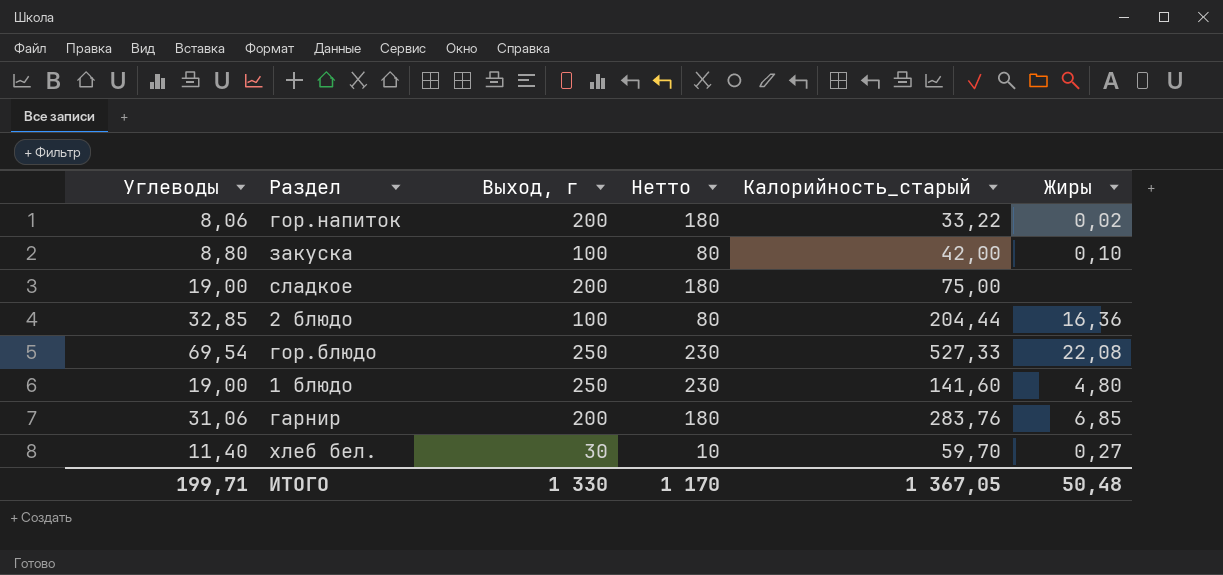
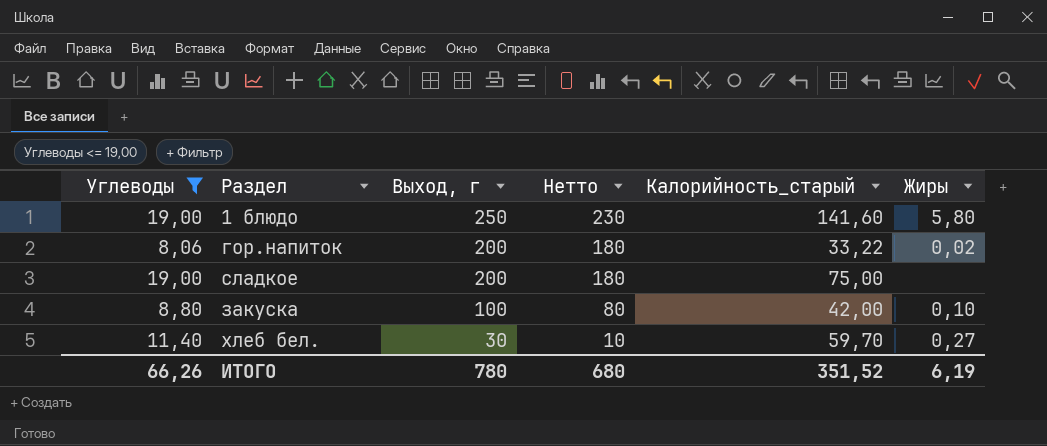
filter: none -> Углеводы <= 19,00
row order: none -> Выход, г descending
1 блюдо | Жиры: 4,80 -> 5,80
ИТОГО | Углеводы: 199,71 -> 66,26
ИТОГО | Выход, г: 1 330 -> 780
ИТОГО | Нетто: 1 170 -> 680
ИТОГО | Калорийность_старый: 1 367,05 -> 351,52
ИТОГО | Жиры: 50,48 -> 6,19

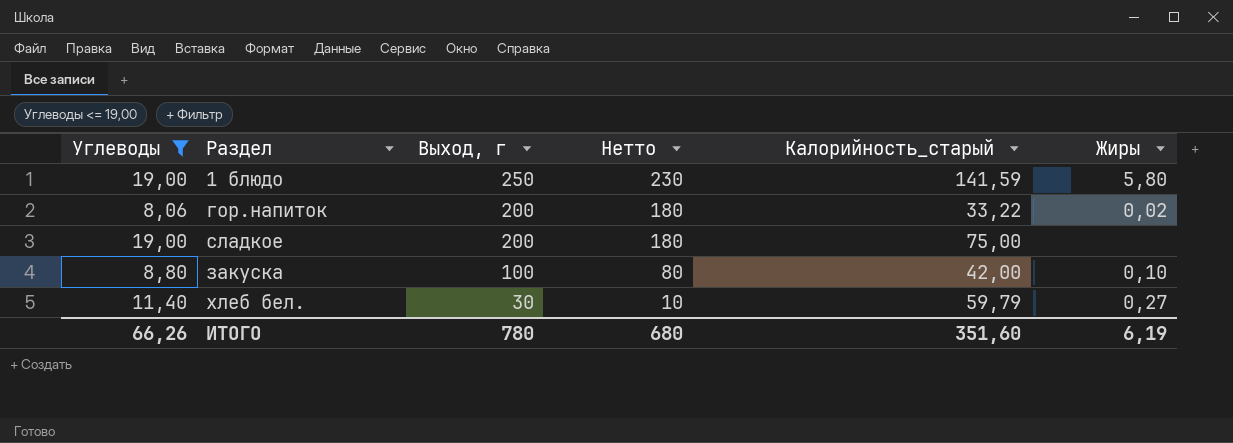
1 блюдо | Калорийность_старый: 141,60 -> 141,59
хлеб бел. | Калорийность_старый: 59,70 -> 59,79
ИТОГО | Калорийность_старый: 351,52 -> 351,60

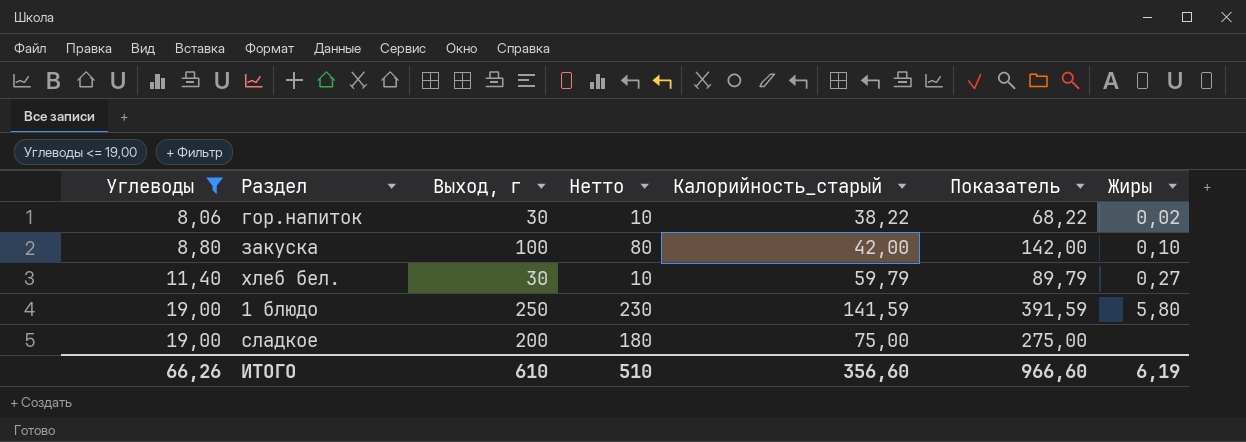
row order: Выход, г descending -> Углеводы ascending
column Показатель | formula: none -> [Выход, г] + [Калорийность_старый]
гор.напиток | Выход, г: 200 -> 30
гор.напиток | Нетто: 180 -> 10
гор.напиток | Калорийность_старый: 33,22 -> 38,22
ИТОГО | Выход, г: 780 -> 610
ИТОГО | Нетто: 680 -> 510
ИТОГО | Калорийность_старый: 351,60 -> 356,60

